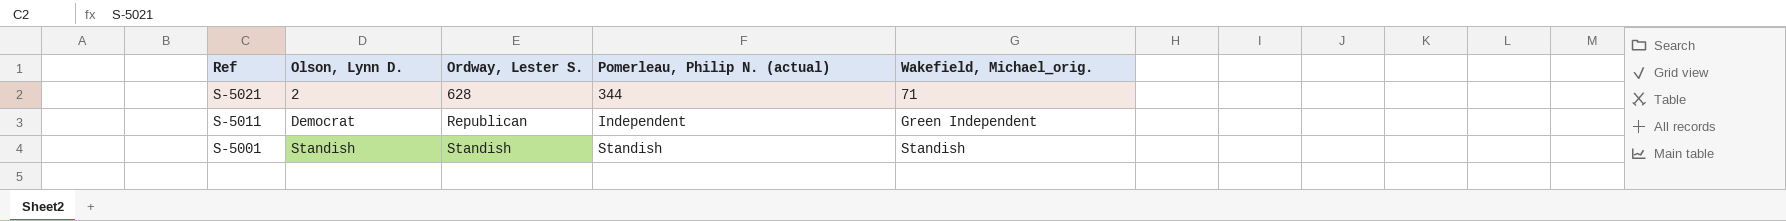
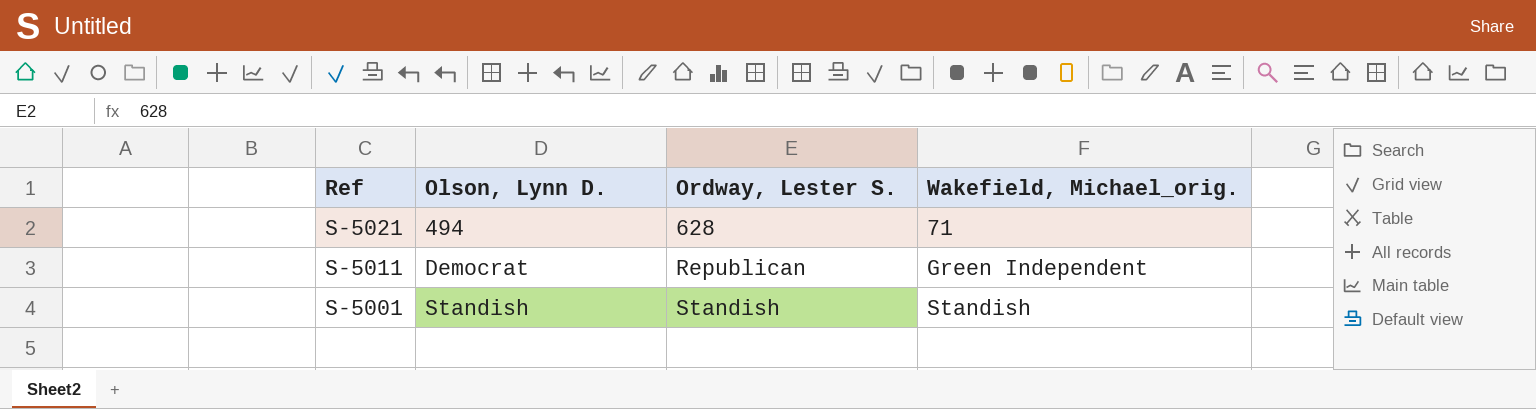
column Pomerleau, Philip N. (actual) | position: 4 -> none
S-5021 | Olson, Lynn D.: 2 -> 494

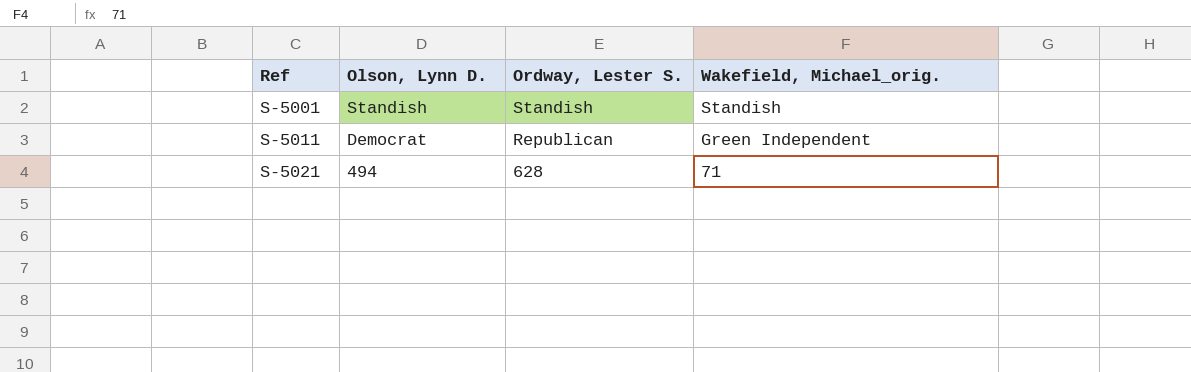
row order: Ref descending -> Ref ascending

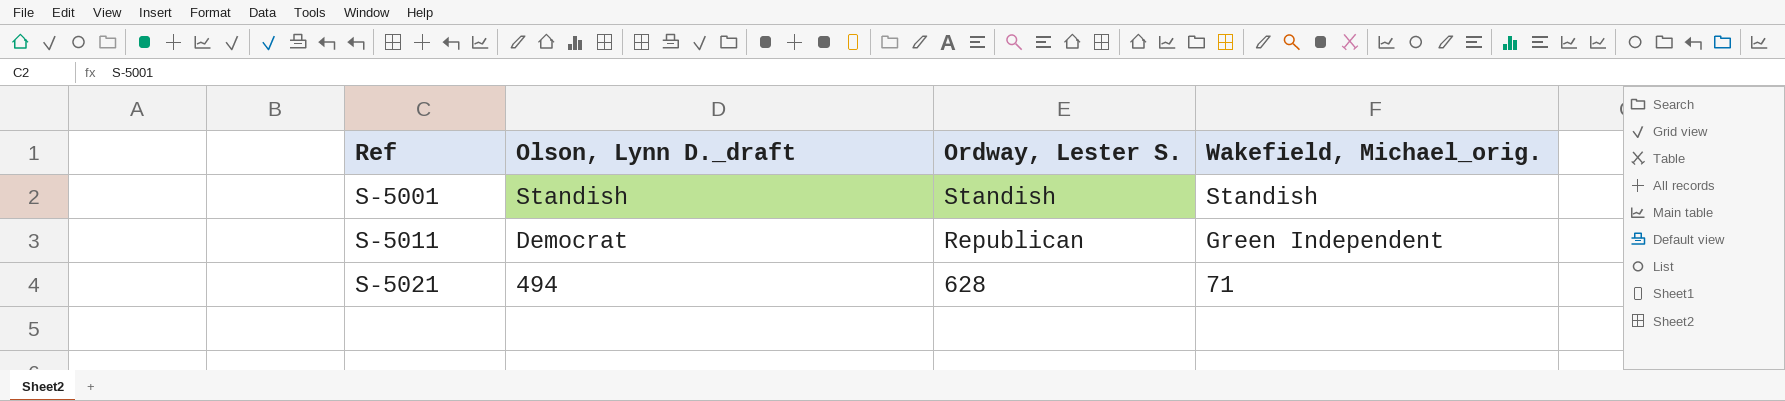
column name: Olson, Lynn D. -> Olson, Lynn D._draft

